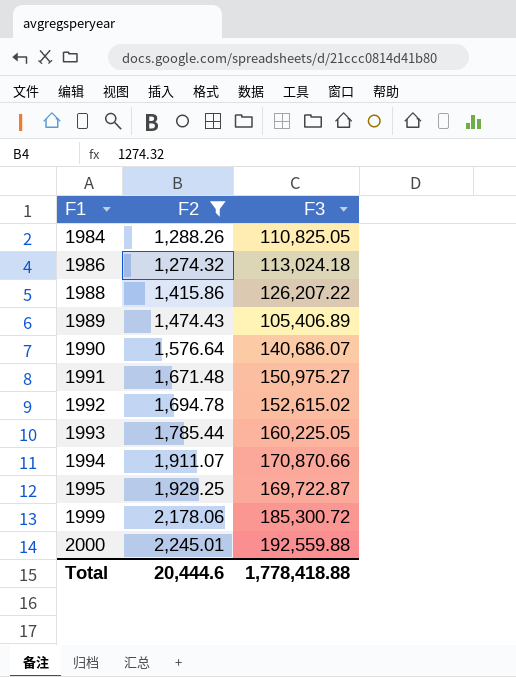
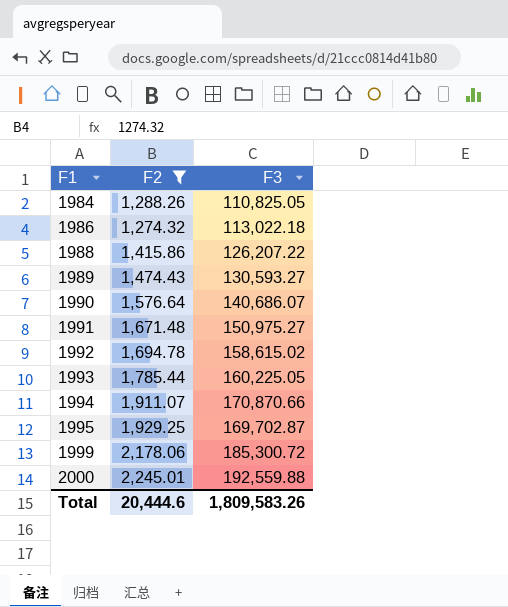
1986 | F3: 113,024.18 -> 113,022.18
1989 | F3: 105,406.89 -> 130,593.27
1992 | F3: 152,615.02 -> 158,615.02
1995 | F3: 169,722.87 -> 169,702.87
Total | F3: 1,778,418.88 -> 1,809,583.26

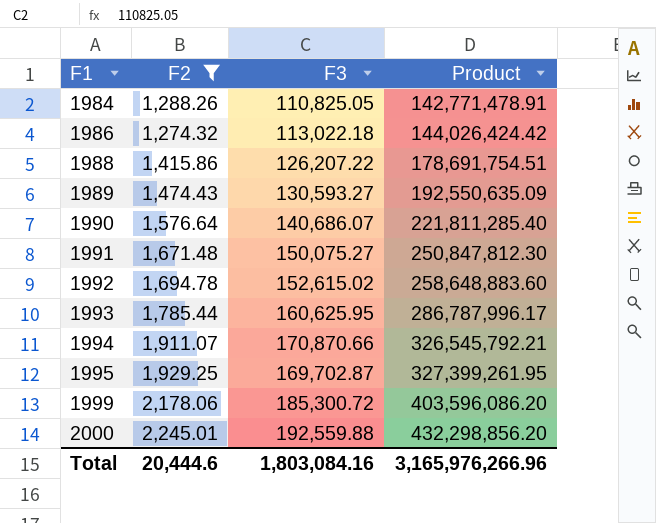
column Product | formula: none -> [F2] * [F3]
1991 | F3: 150,975.27 -> 150,075.27
1992 | F3: 158,615.02 -> 152,615.02
1993 | F3: 160,225.05 -> 160,625.95
Total | F3: 1,809,583.26 -> 1,803,084.16

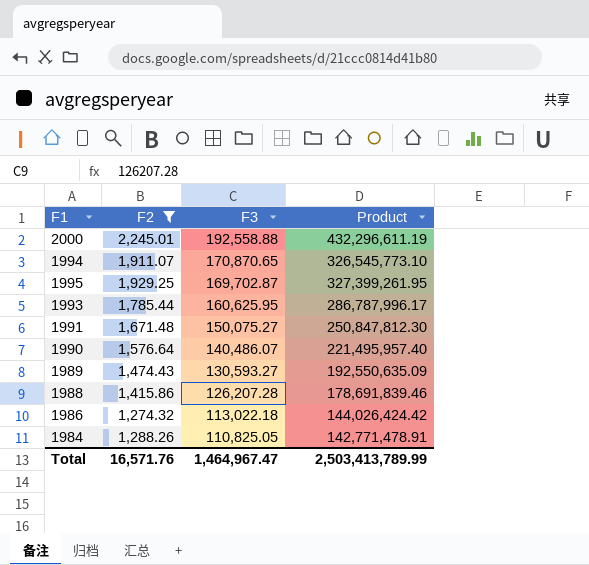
row order: F1 ascending -> F3 descending
row 1992: 1,694.78 | 152,615.02 | 258,648,883.60 -> none
row 1999: 2,178.06 | 185,300.72 | 403,596,086.20 -> none
2000 | F3: 192,559.88 -> 192,558.88
2000 | Product: 432,298,856.20 -> 432,296,611.19
1994 | F3: 170,870.66 -> 170,870.65
1994 | Product: 326,545,792.21 -> 326,545,773.10
1990 | F3: 140,686.07 -> 140,486.07
1990 | Product: 221,811,285.40 -> 221,495,957.40
1988 | F3: 126,207.22 -> 126,207.28
1988 | Product: 178,691,754.51 -> 178,691,839.46
Total | F2: 20,444.6 -> 16,571.76
Total | F3: 1,803,084.16 -> 1,464,967.47
Total | Product: 3,165,976,266.96 -> 2,503,413,789.99

